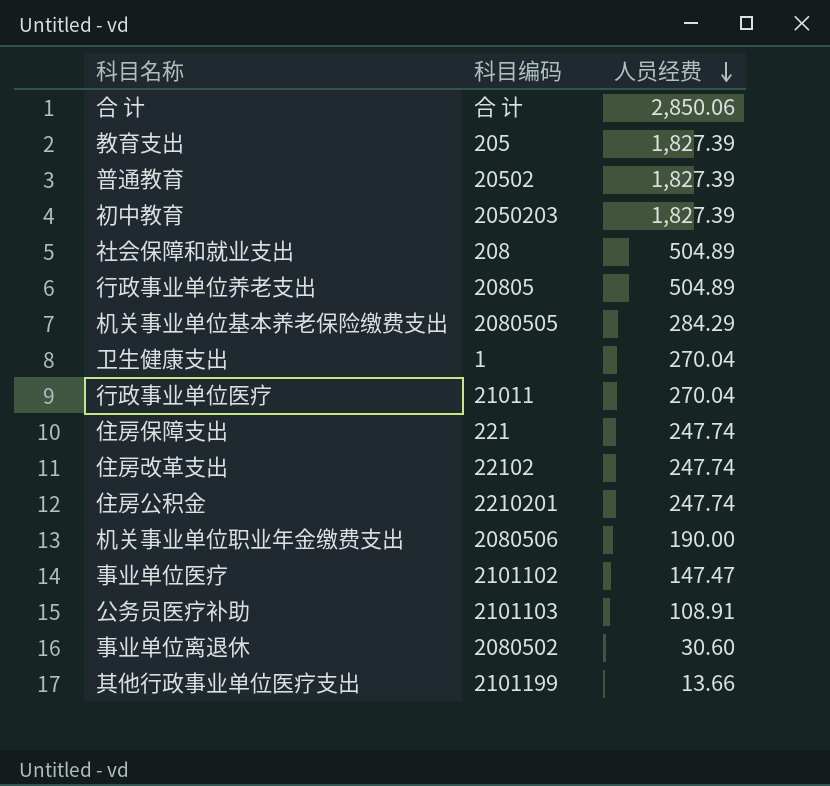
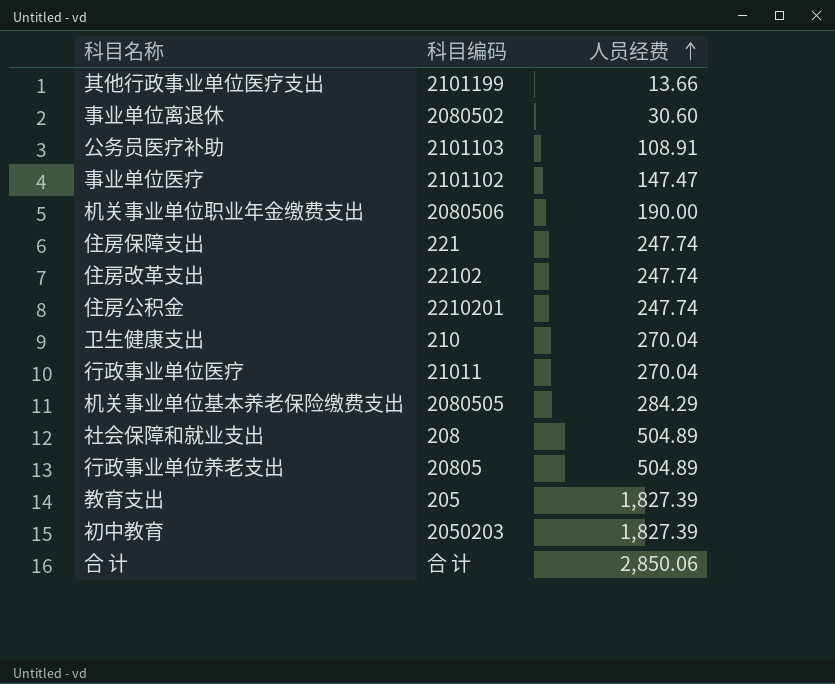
row order: 人员经费 descending -> 人员经费 ascending
row 普通教育: 20502 | 1,827.39 -> none
卫生健康支出 | 科目编码: 1 -> 210

